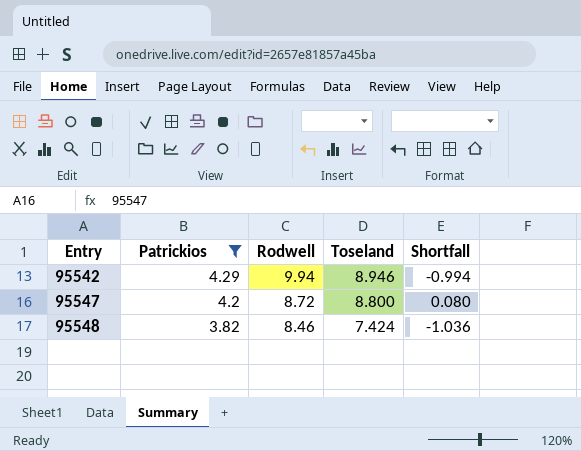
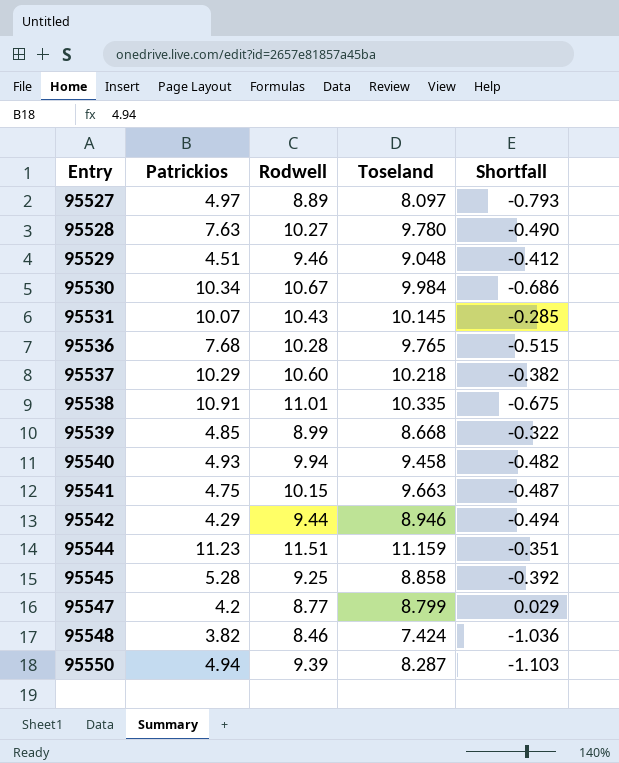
filter: Patrickios <= 4.29 -> none
95542 | Rodwell: 9.94 -> 9.44
95542 | Shortfall: -0.994 -> -0.494
95547 | Rodwell: 8.72 -> 8.77
95547 | Toseland: 8.800 -> 8.799
95547 | Shortfall: 0.080 -> 0.029

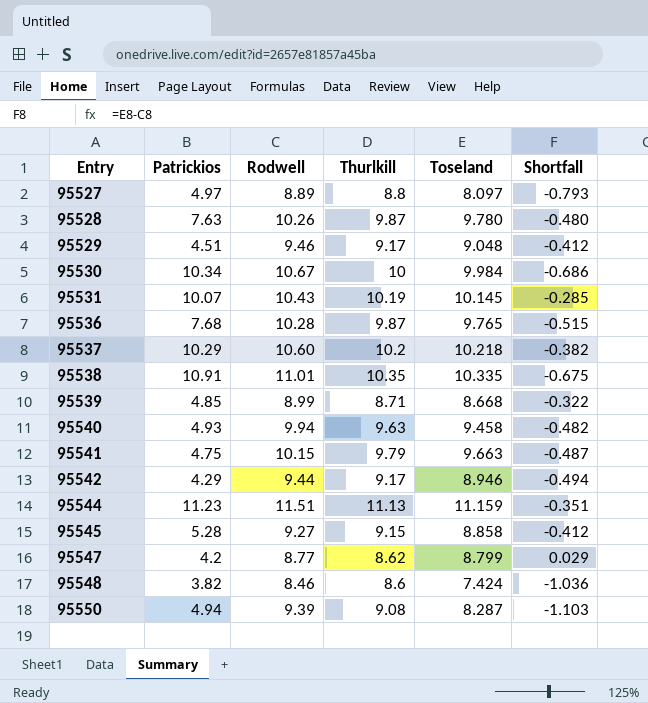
column Thurlkill | position: none -> 4
95528 | Rodwell: 10.27 -> 10.26
95528 | Shortfall: -0.490 -> -0.480
95545 | Rodwell: 9.25 -> 9.27
95545 | Shortfall: -0.392 -> -0.412

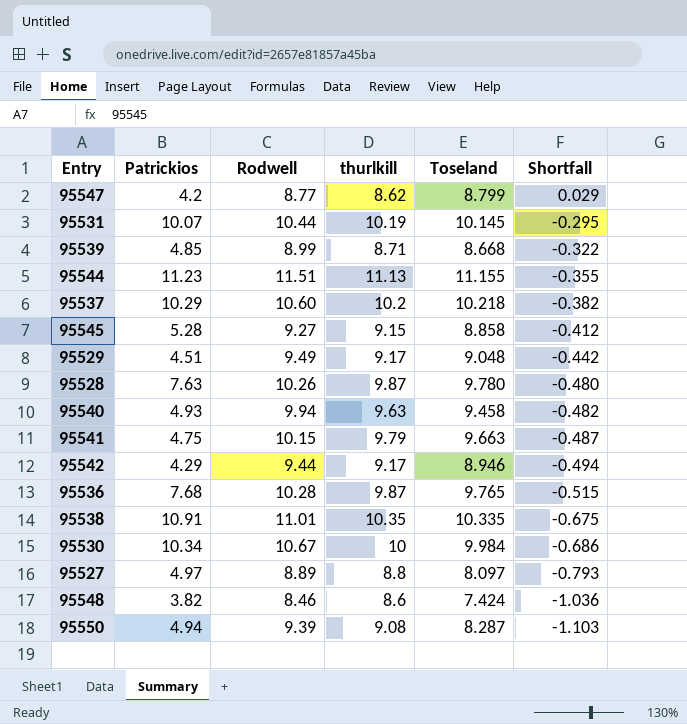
row order: Entry ascending -> Shortfall descending
column name: Thurlkill -> thurlkill
95531 | Rodwell: 10.43 -> 10.44
95531 | Shortfall: -0.285 -> -0.295
95544 | Toseland: 11.159 -> 11.155
95544 | Shortfall: -0.351 -> -0.355
95529 | Rodwell: 9.46 -> 9.49
95529 | Shortfall: -0.412 -> -0.442

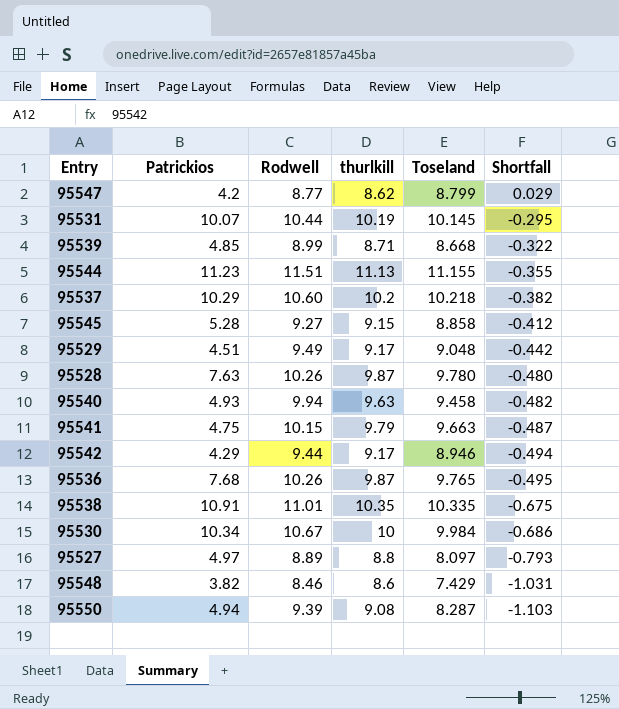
95536 | Rodwell: 10.28 -> 10.26
95536 | Shortfall: -0.515 -> -0.495
95548 | Toseland: 7.424 -> 7.429
95548 | Shortfall: -1.036 -> -1.031

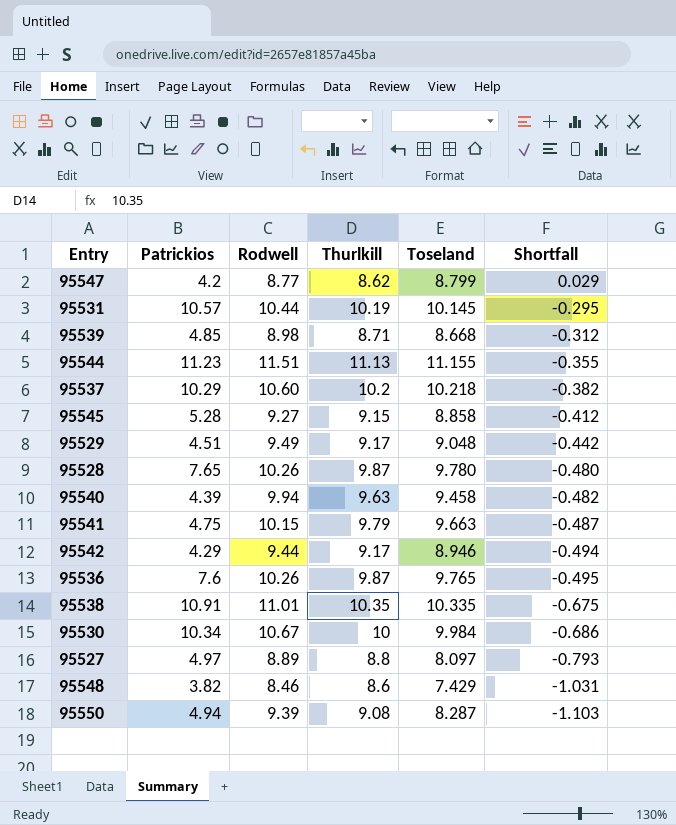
column name: thurlkill -> Thurlkill
95531 | Patrickios: 10.07 -> 10.57
95539 | Rodwell: 8.99 -> 8.98
95539 | Shortfall: -0.322 -> -0.312
95528 | Patrickios: 7.63 -> 7.65
95540 | Patrickios: 4.93 -> 4.39
95536 | Patrickios: 7.68 -> 7.6

